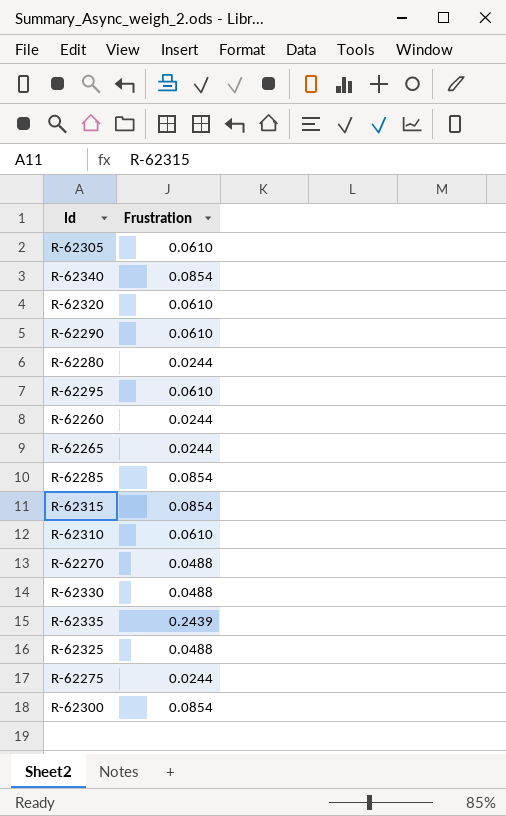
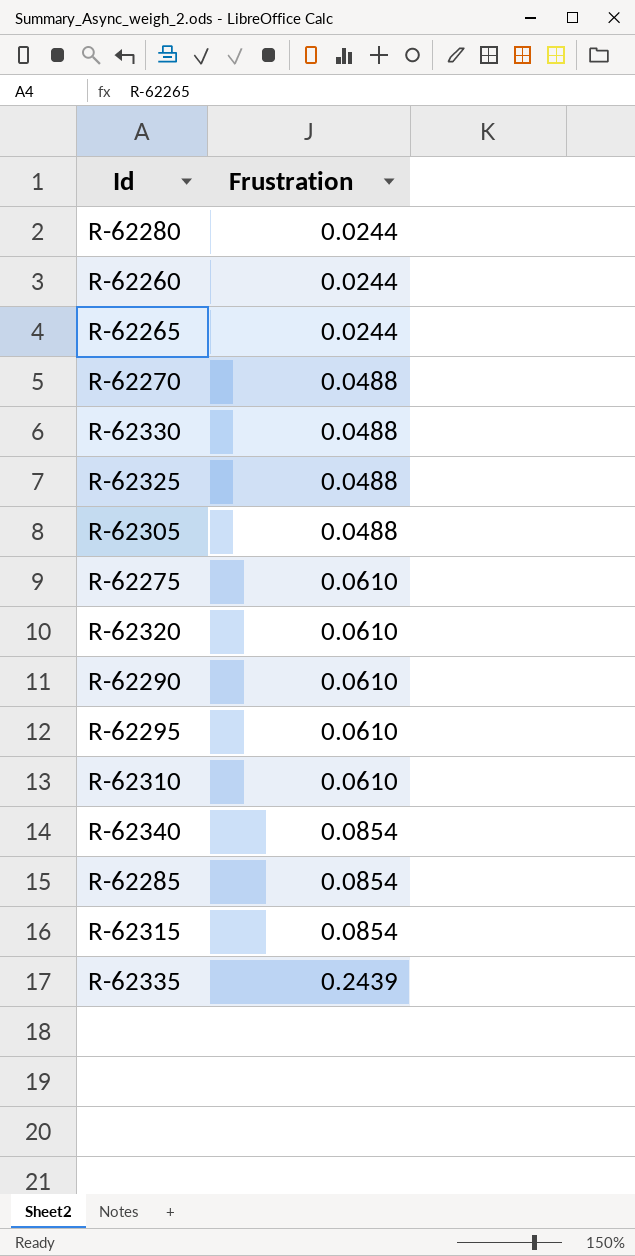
row order: none -> Frustration ascending
row R-62300: 0.0854 -> none
R-62305 | Frustration: 0.0610 -> 0.0488
R-62275 | Frustration: 0.0244 -> 0.0610

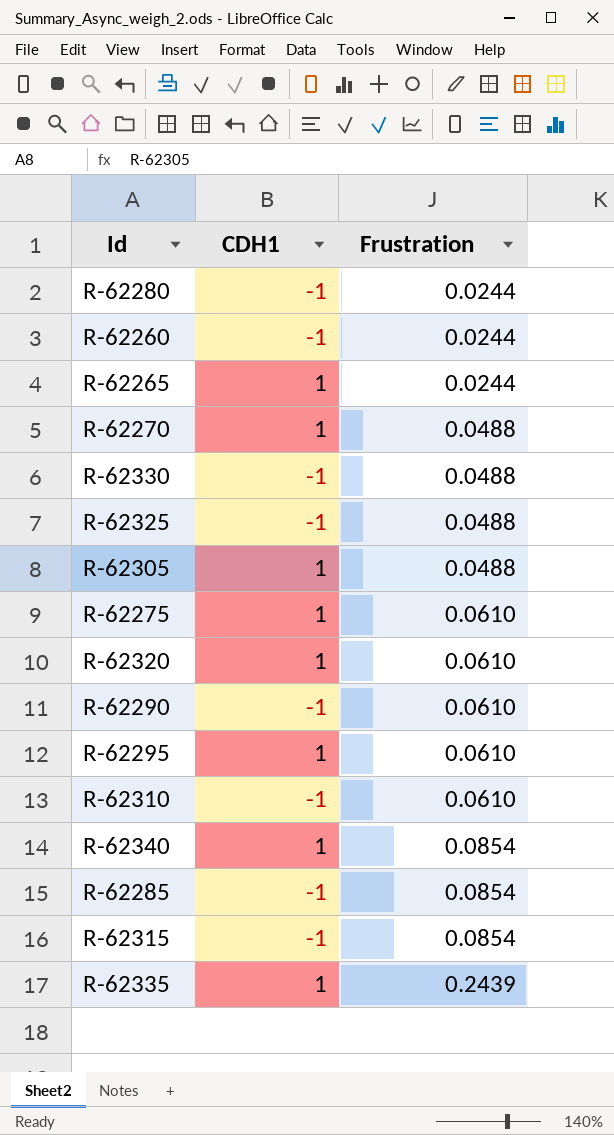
column CDH1 | position: none -> 2

